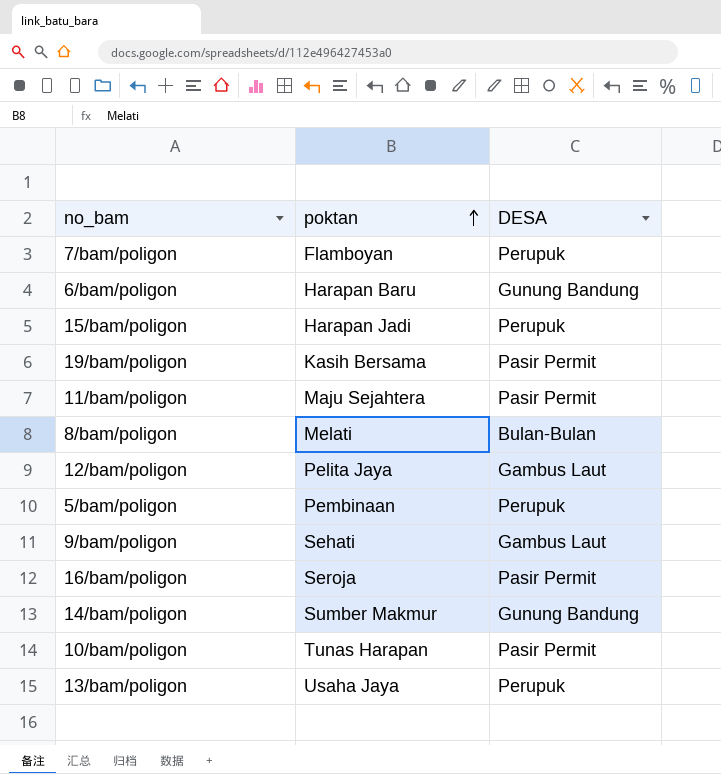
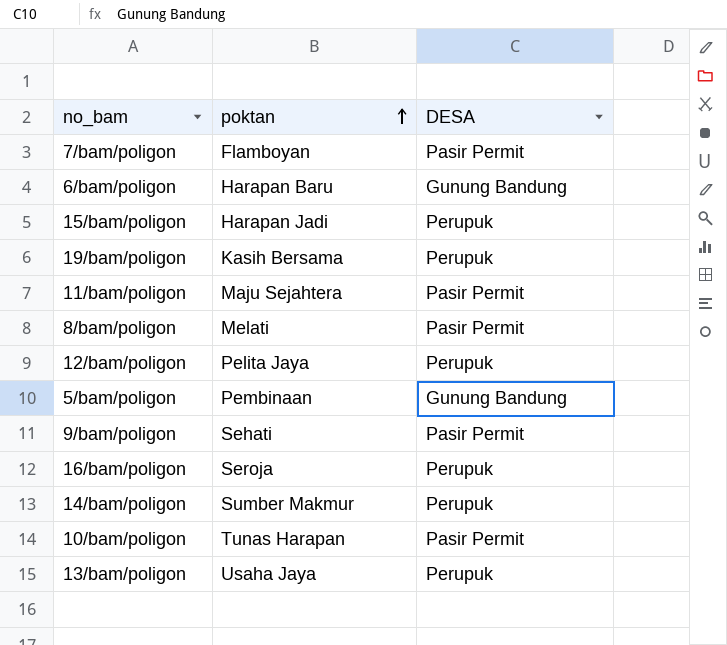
7/bam/poligon | DESA: Perupuk -> Pasir Permit
19/bam/poligon | DESA: Pasir Permit -> Perupuk
8/bam/poligon | DESA: Bulan-Bulan -> Pasir Permit
12/bam/poligon | DESA: Gambus Laut -> Perupuk
5/bam/poligon | DESA: Perupuk -> Gunung Bandung
9/bam/poligon | DESA: Gambus Laut -> Pasir Permit
16/bam/poligon | DESA: Pasir Permit -> Perupuk
14/bam/poligon | DESA: Gunung Bandung -> Perupuk

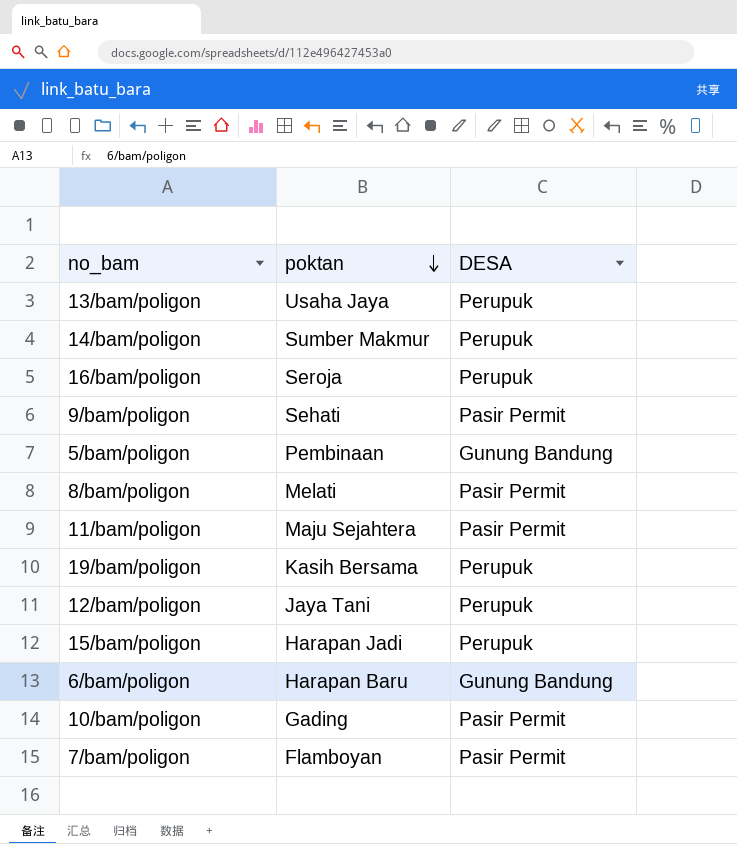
row order: poktan ascending -> poktan descending
12/bam/poligon | poktan: Pelita Jaya -> Jaya Tani
10/bam/poligon | poktan: Tunas Harapan -> Gading

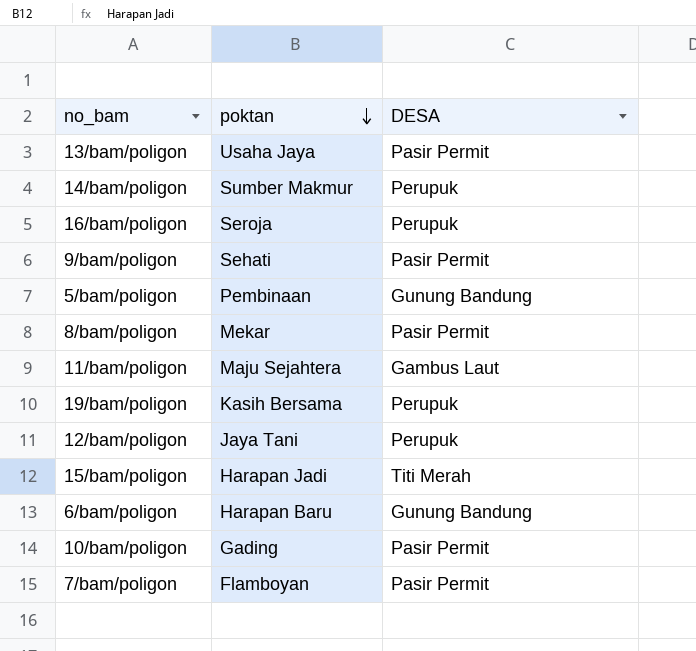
13/bam/poligon | DESA: Perupuk -> Pasir Permit
8/bam/poligon | poktan: Melati -> Mekar
11/bam/poligon | DESA: Pasir Permit -> Gambus Laut
15/bam/poligon | DESA: Perupuk -> Titi Merah

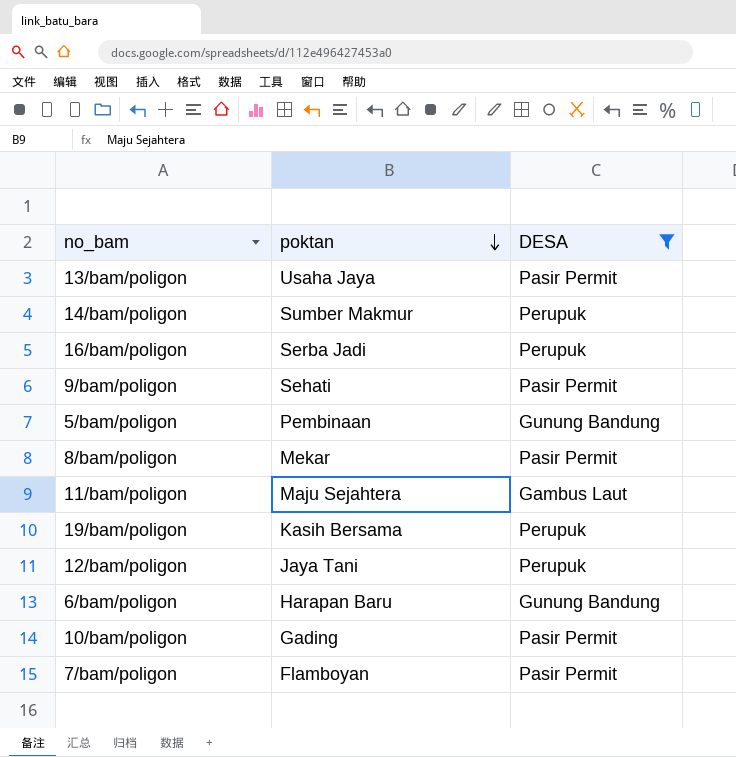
filter: none -> DESA != Titi Merah
16/bam/poligon | poktan: Seroja -> Serba Jadi

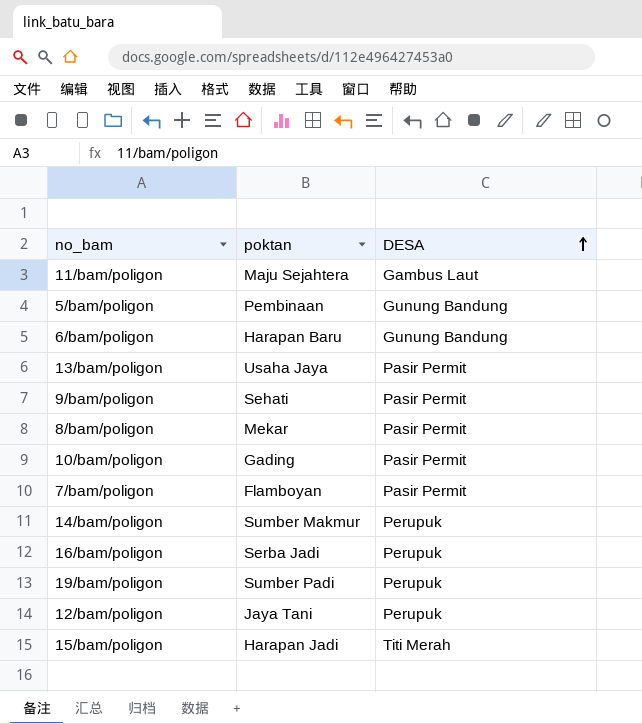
filter: DESA != Titi Merah -> none
row order: poktan descending -> DESA ascending
19/bam/poligon | poktan: Kasih Bersama -> Sumber Padi

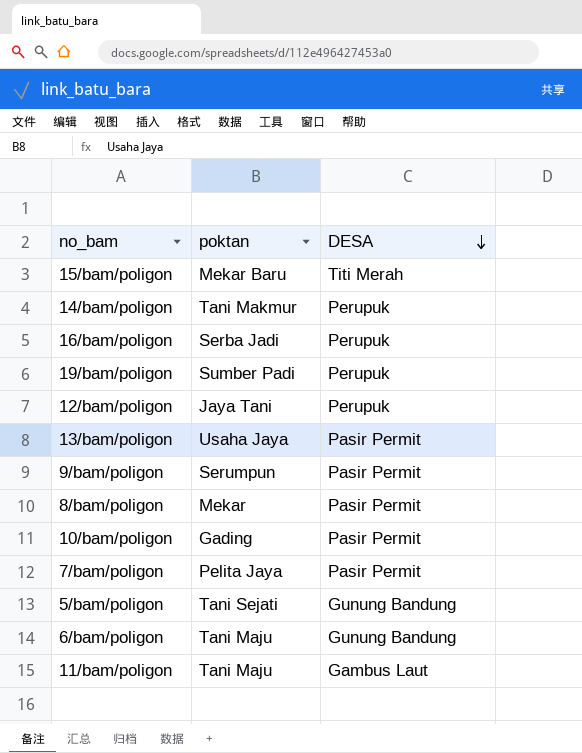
row order: DESA ascending -> DESA descending
15/bam/poligon | poktan: Harapan Jadi -> Mekar Baru
14/bam/poligon | poktan: Sumber Makmur -> Tani Makmur
9/bam/poligon | poktan: Sehati -> Serumpun
7/bam/poligon | poktan: Flamboyan -> Pelita Jaya
5/bam/poligon | poktan: Pembinaan -> Tani Sejati
6/bam/poligon | poktan: Harapan Baru -> Tani Maju
11/bam/poligon | poktan: Maju Sejahtera -> Tani Maju

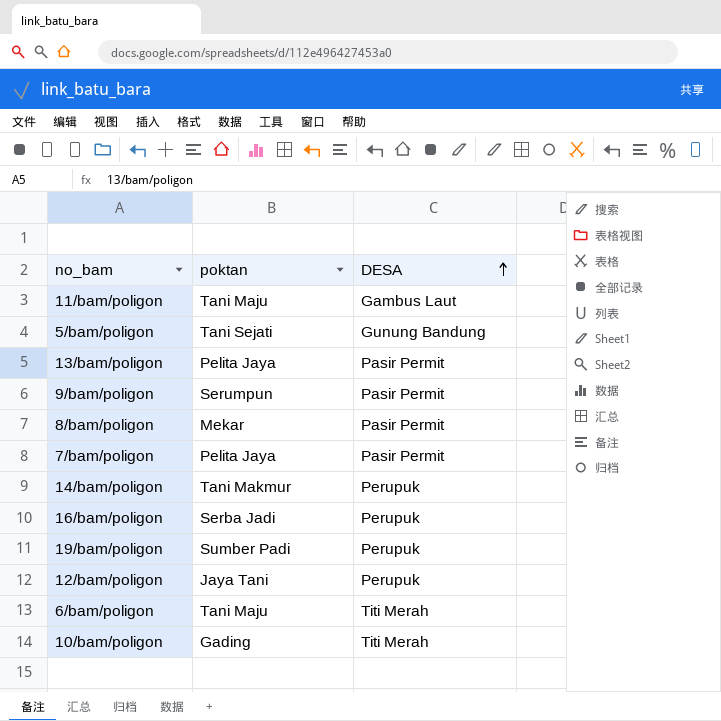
row order: DESA descending -> DESA ascending
row 15/bam/poligon: Mekar Baru | Titi Merah -> none
13/bam/poligon | poktan: Usaha Jaya -> Pelita Jaya
6/bam/poligon | DESA: Gunung Bandung -> Titi Merah
10/bam/poligon | DESA: Pasir Permit -> Titi Merah

